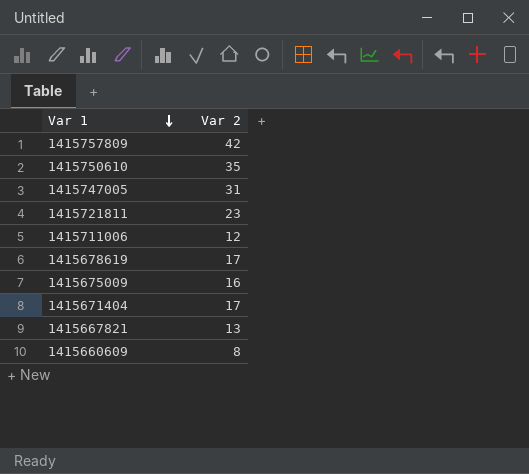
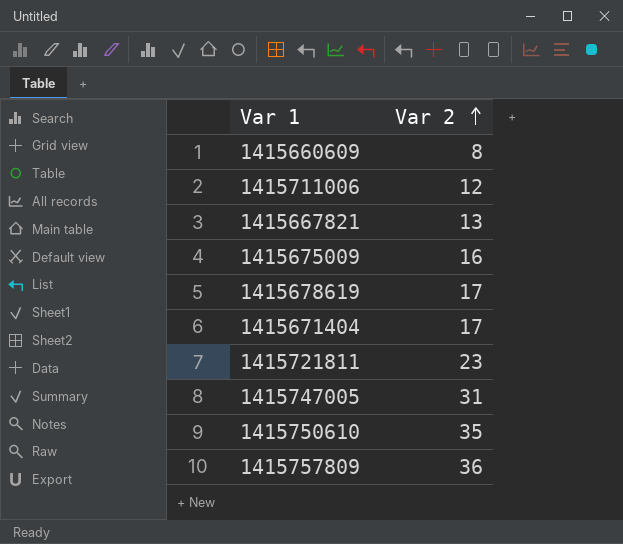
row order: Var 1 descending -> Var 2 ascending
1415757809 | Var 2: 42 -> 36

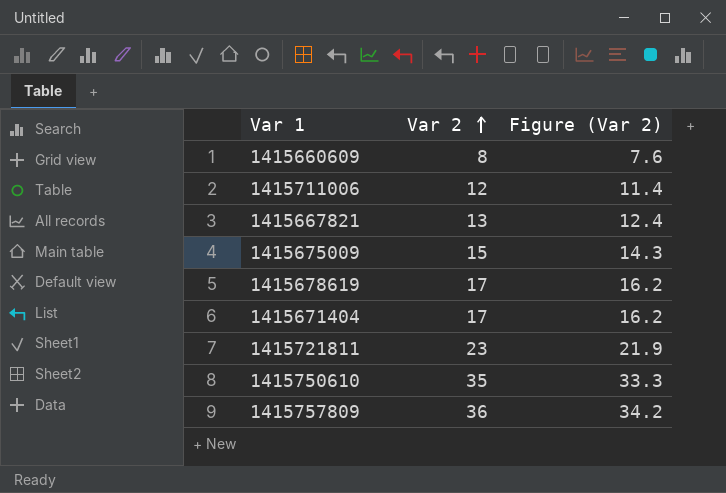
column Figure (Var 2) | formula: none -> [Var 2] * 0.95
row 1415747005: 31 -> none
1415675009 | Var 2: 16 -> 15

